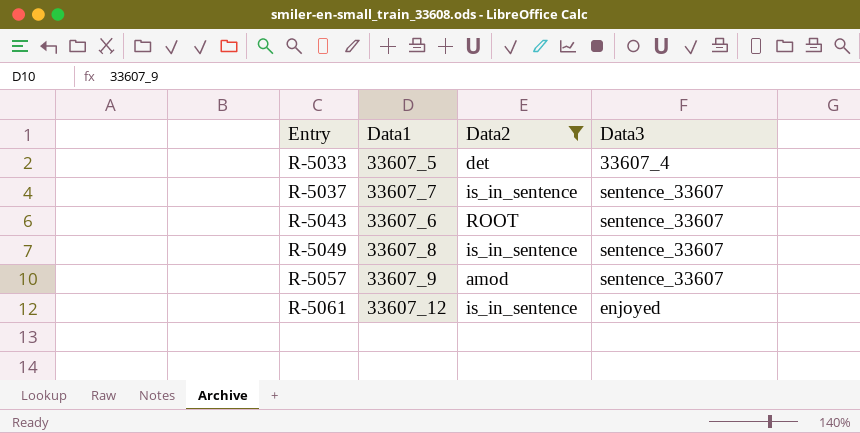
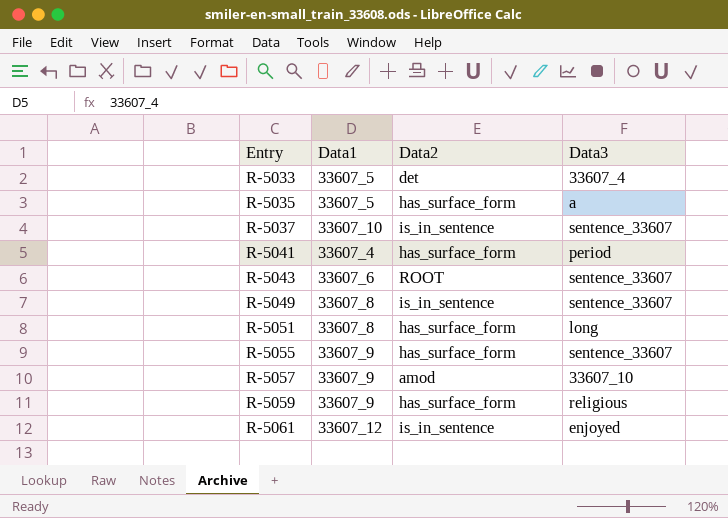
filter: Data2 != has_surface_form -> none
R-5037 | Data1: 33607_7 -> 33607_10
R-5057 | Data3: sentence_33607 -> 33607_10

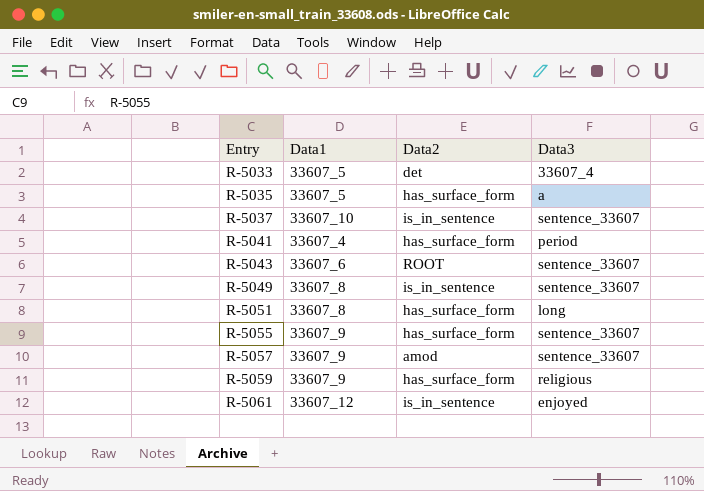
R-5057 | Data3: 33607_10 -> sentence_33607

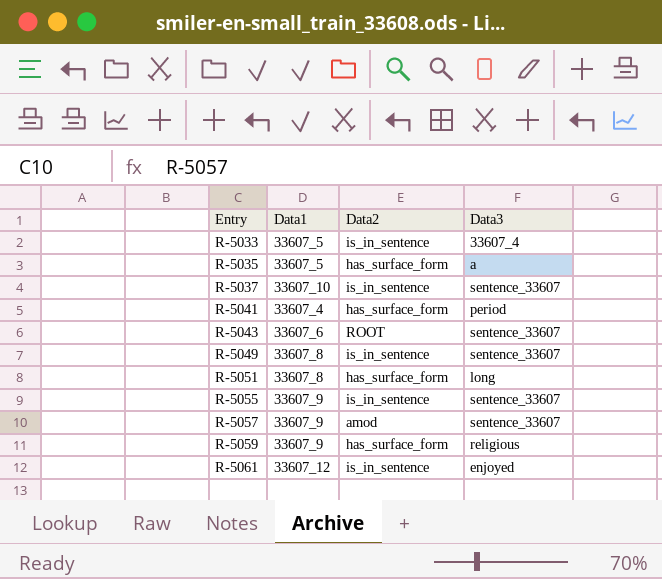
R-5033 | Data2: det -> is_in_sentence
R-5055 | Data2: has_surface_form -> is_in_sentence

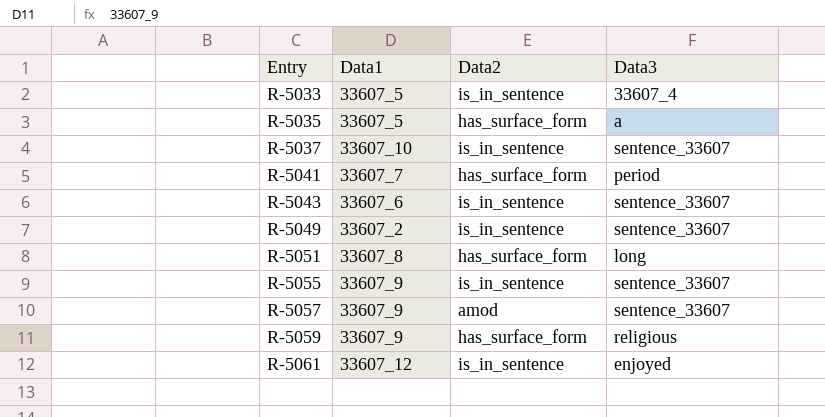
R-5041 | Data1: 33607_4 -> 33607_7
R-5043 | Data2: ROOT -> is_in_sentence
R-5049 | Data1: 33607_8 -> 33607_2

